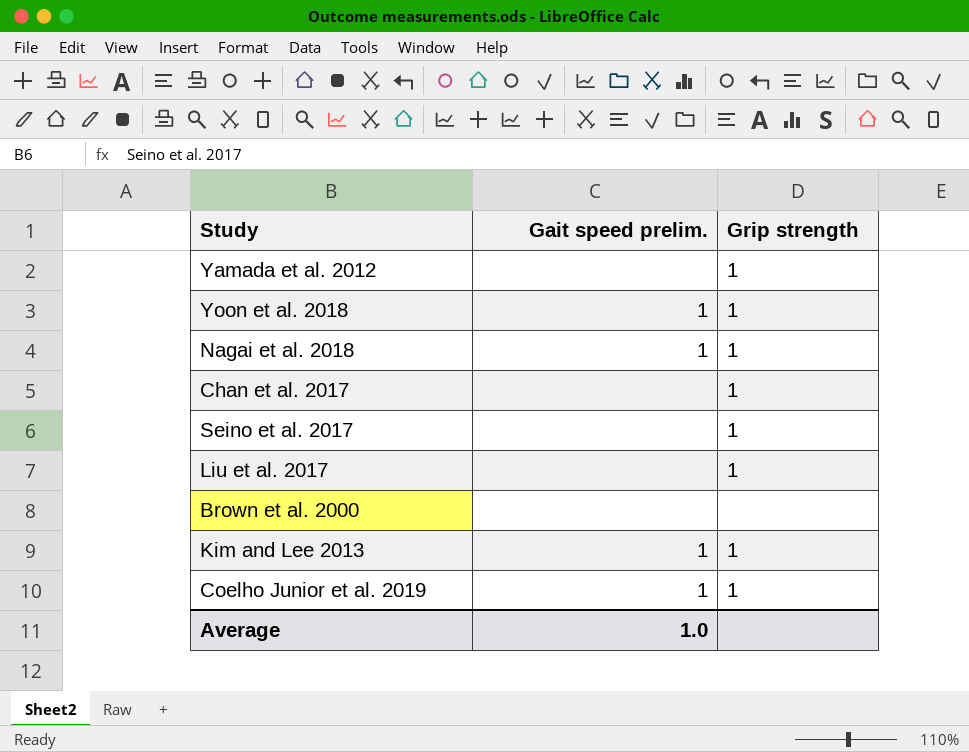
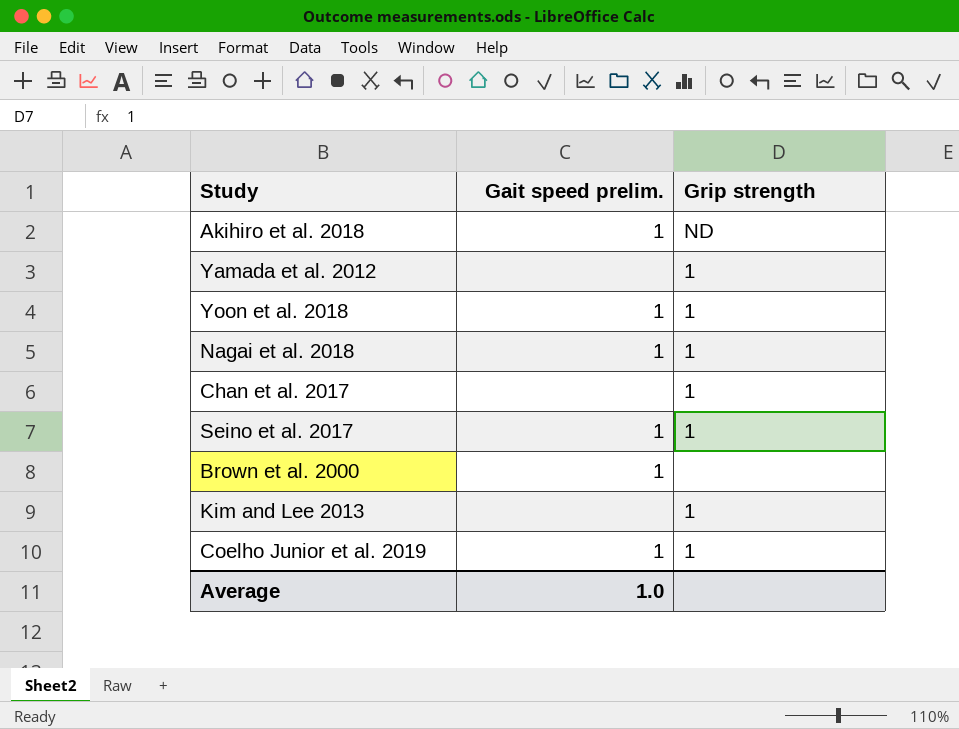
row Liu et al. 2017: none | 1 -> none
row Akihiro et al. 2018: none -> 1 | ND
Seino et al. 2017 | Gait speed prelim.: none -> 1
Brown et al. 2000 | Gait speed prelim.: none -> 1
Kim and Lee 2013 | Gait speed prelim.: 1 -> none

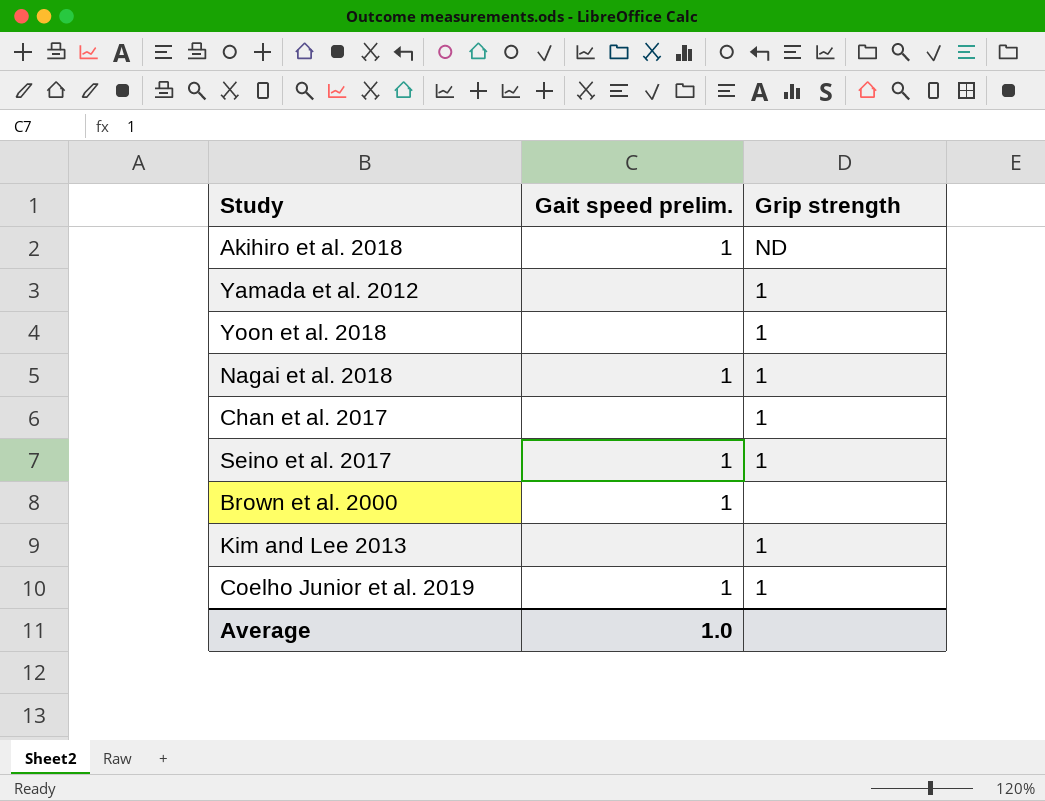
Yoon et al. 2018 | Gait speed prelim.: 1 -> none

